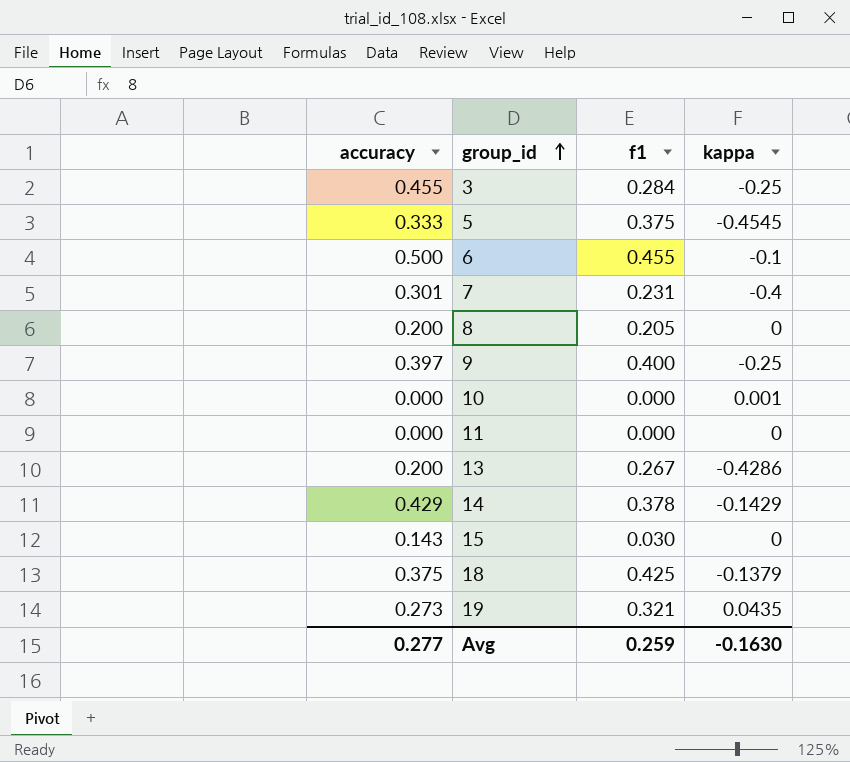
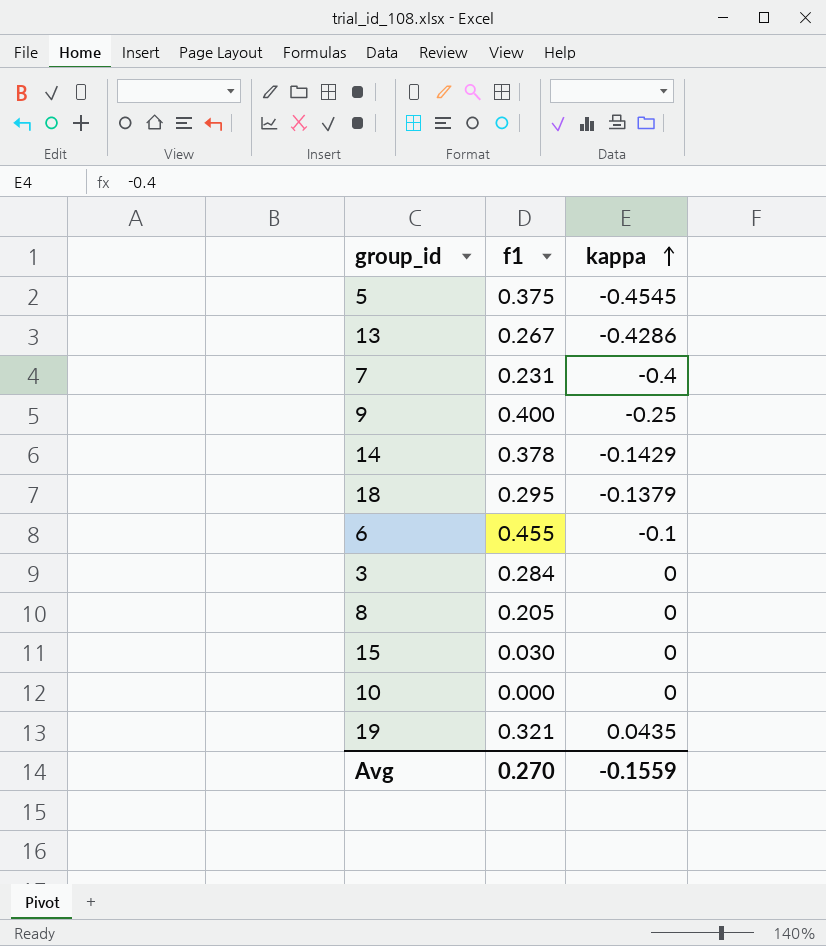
row order: group_id ascending -> kappa ascending
column accuracy | position: 1 -> none
row 11: 0.000 | 0.000 | 0 -> none
18 | f1: 0.425 -> 0.295
3 | kappa: -0.25 -> 0
10 | kappa: 0.001 -> 0
Avg | f1: 0.259 -> 0.270
Avg | kappa: -0.1630 -> -0.1559

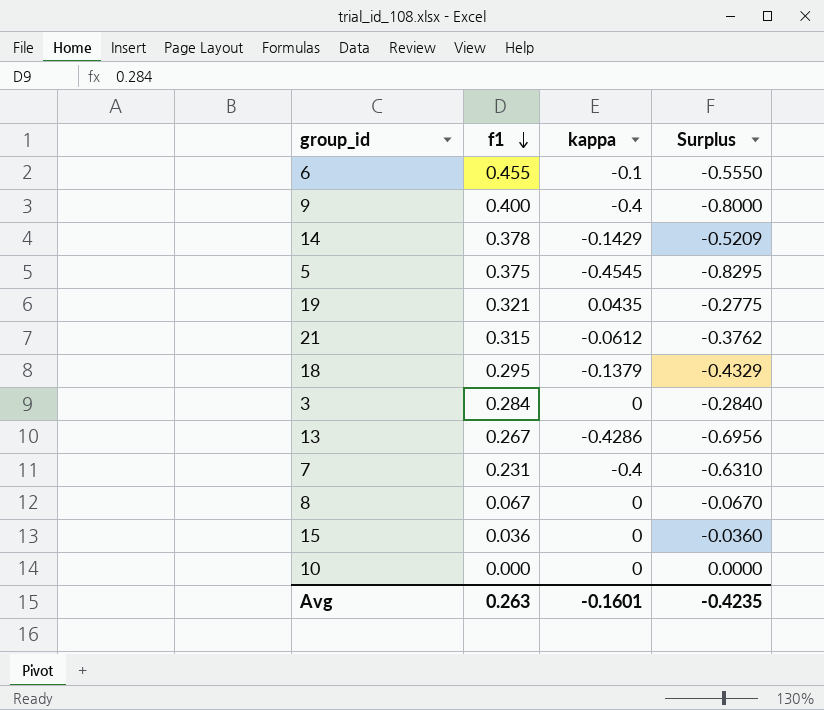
row order: kappa ascending -> f1 descending
column Surplus | formula: none -> [kappa] - [f1]
9 | kappa: -0.25 -> -0.4
row 21: none -> 0.315 | -0.0612 | -0.3762
8 | f1: 0.205 -> 0.067
15 | f1: 0.030 -> 0.036
Avg | f1: 0.270 -> 0.263
Avg | kappa: -0.1559 -> -0.1601

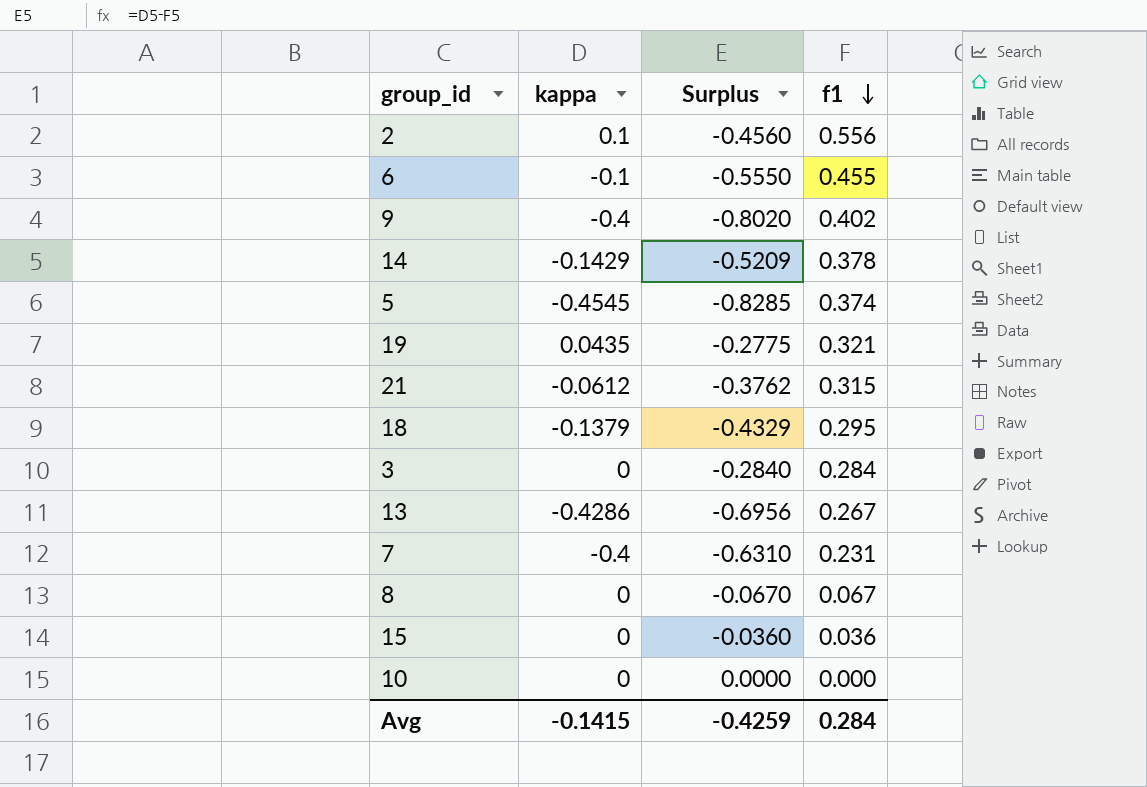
column f1 | position: 2 -> 4
row 2: none -> 0.1 | -0.4560 | 0.556
9 | Surplus: -0.8000 -> -0.8020
9 | f1: 0.400 -> 0.402
5 | Surplus: -0.8295 -> -0.8285
5 | f1: 0.375 -> 0.374
Avg | kappa: -0.1601 -> -0.1415
Avg | Surplus: -0.4235 -> -0.4259
Avg | f1: 0.263 -> 0.284

